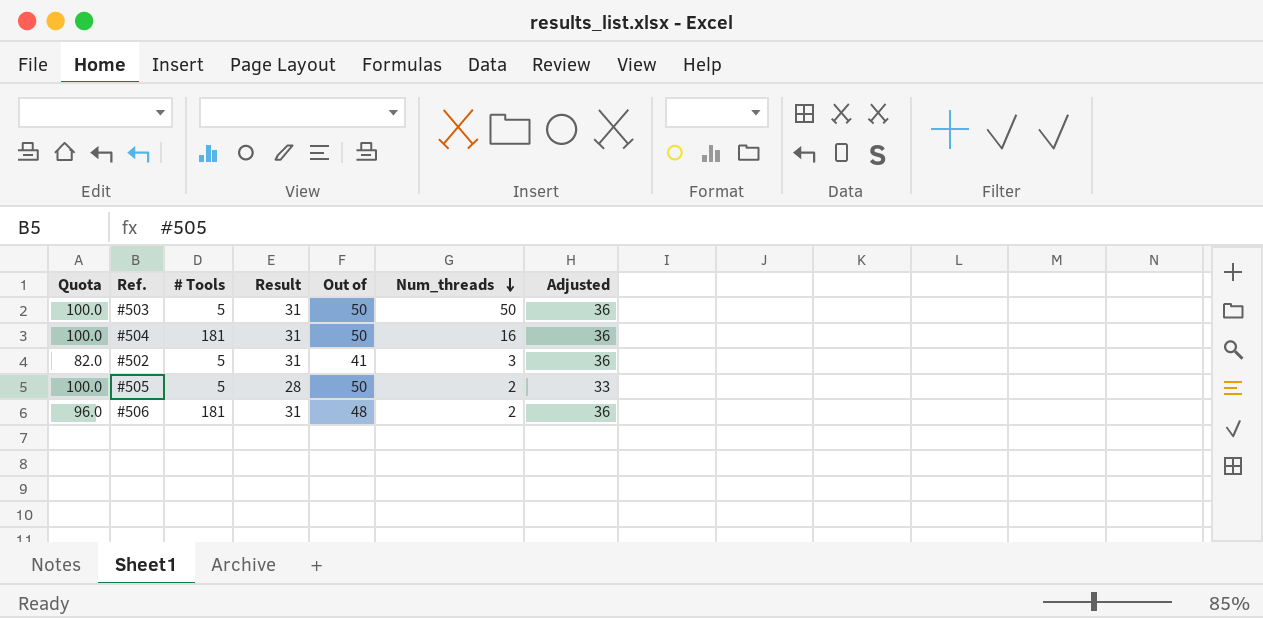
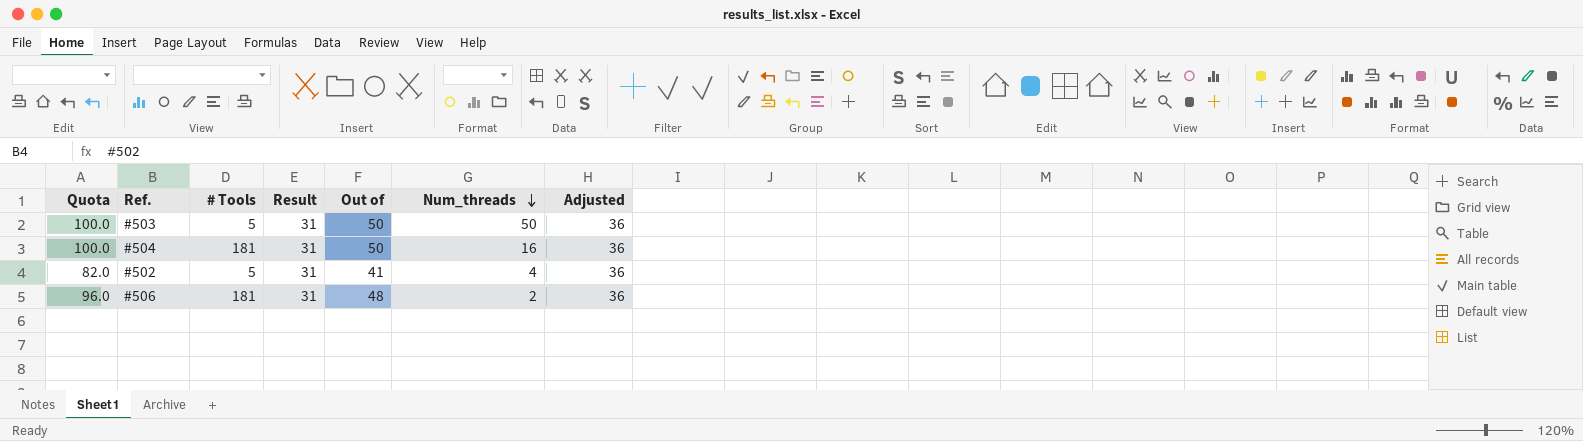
row #505: 100.0 | 5 | 28 | 50 | 2 | 33 -> none
#502 | Num_threads: 3 -> 4

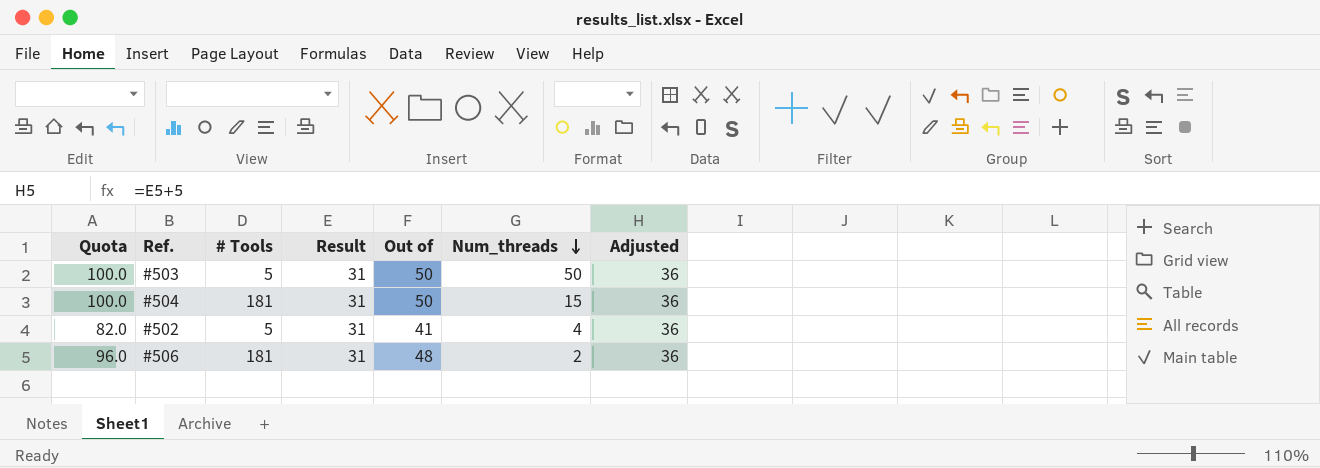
#504 | Num_threads: 16 -> 15

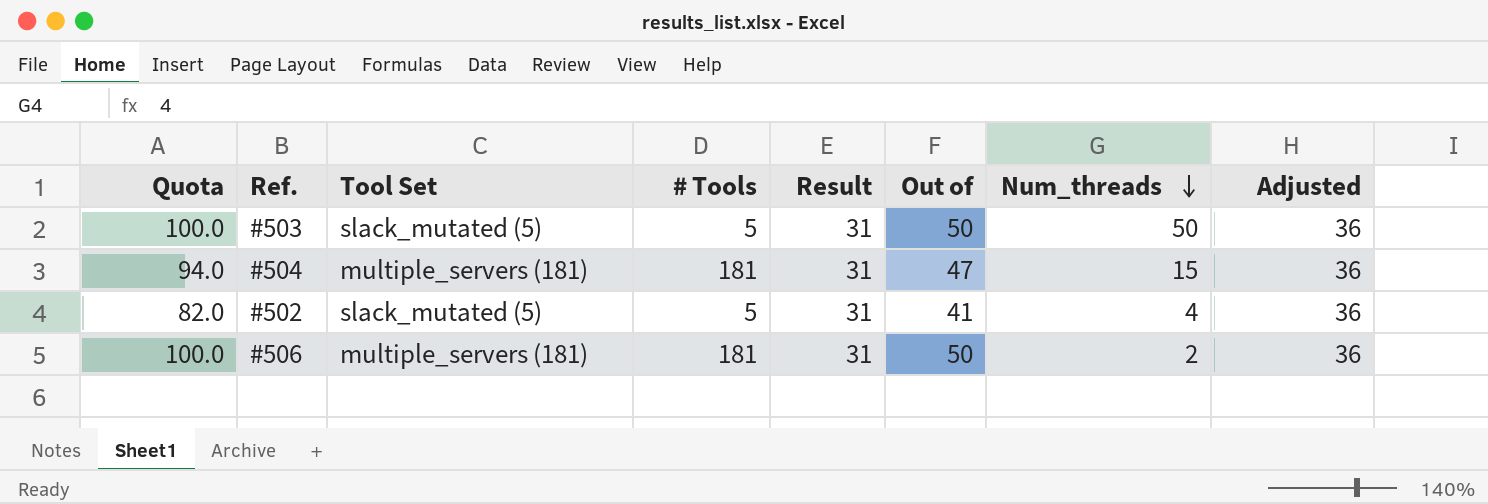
column Tool Set | position: none -> 3
#504 | Quota: 100.0 -> 94.0
#504 | Out of: 50 -> 47
#506 | Quota: 96.0 -> 100.0
#506 | Out of: 48 -> 50

